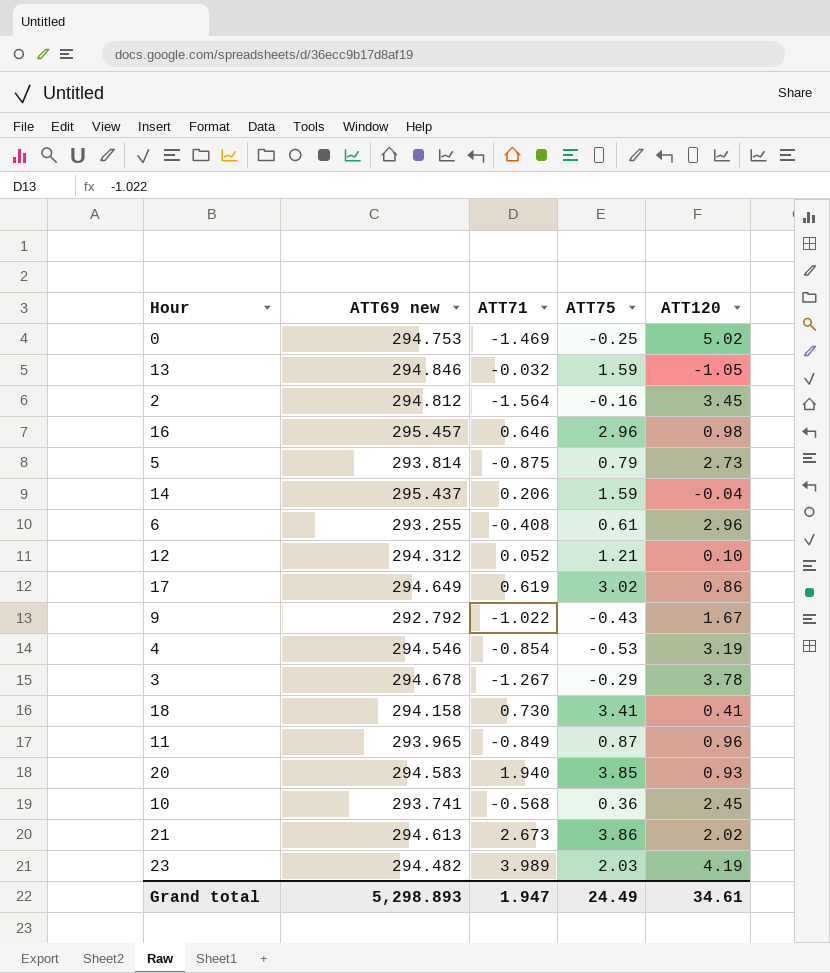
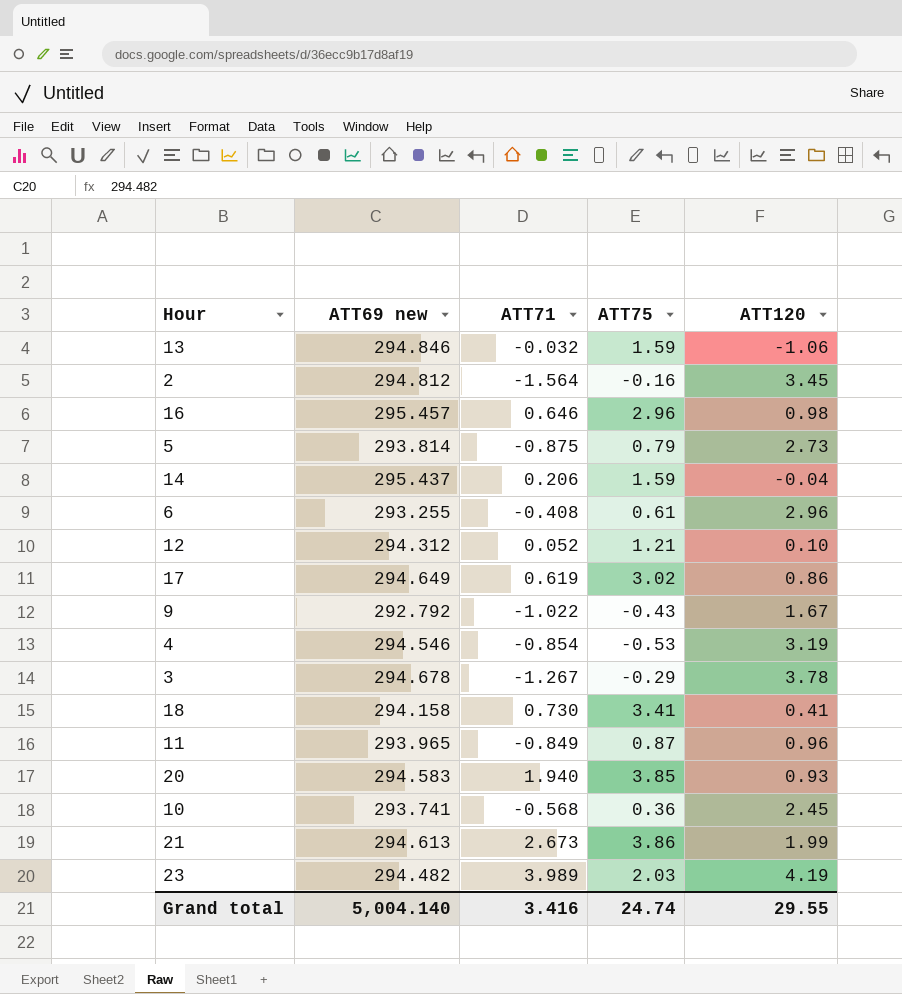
row 0: 294.753 | -1.469 | -0.25 | 5.02 -> none
13 | ATT120: -1.05 -> -1.06
21 | ATT120: 2.02 -> 1.99
Grand total | ATT69 new: 5,298.893 -> 5,004.140
Grand total | ATT71: 1.947 -> 3.416
Grand total | ATT75: 24.49 -> 24.74
Grand total | ATT120: 34.61 -> 29.55

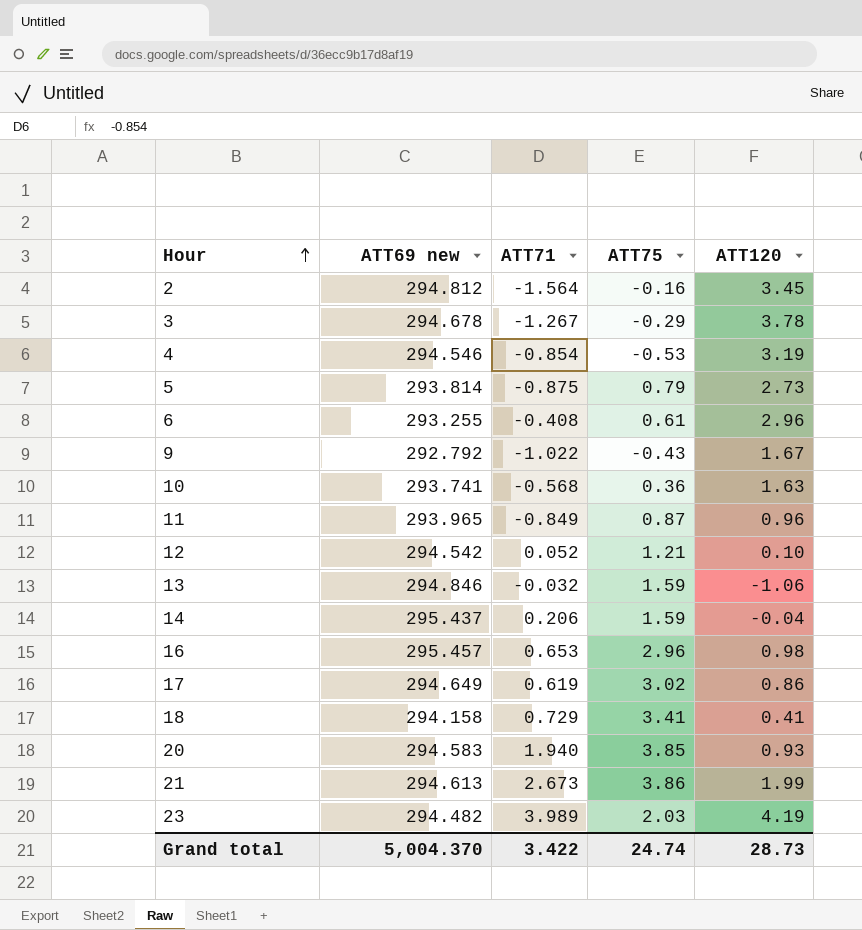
row order: none -> Hour ascending
10 | ATT120: 2.45 -> 1.63
12 | ATT69 new: 294.312 -> 294.542
16 | ATT71: 0.646 -> 0.653
18 | ATT71: 0.730 -> 0.729
Grand total | ATT69 new: 5,004.140 -> 5,004.370
Grand total | ATT71: 3.416 -> 3.422
Grand total | ATT120: 29.55 -> 28.73

